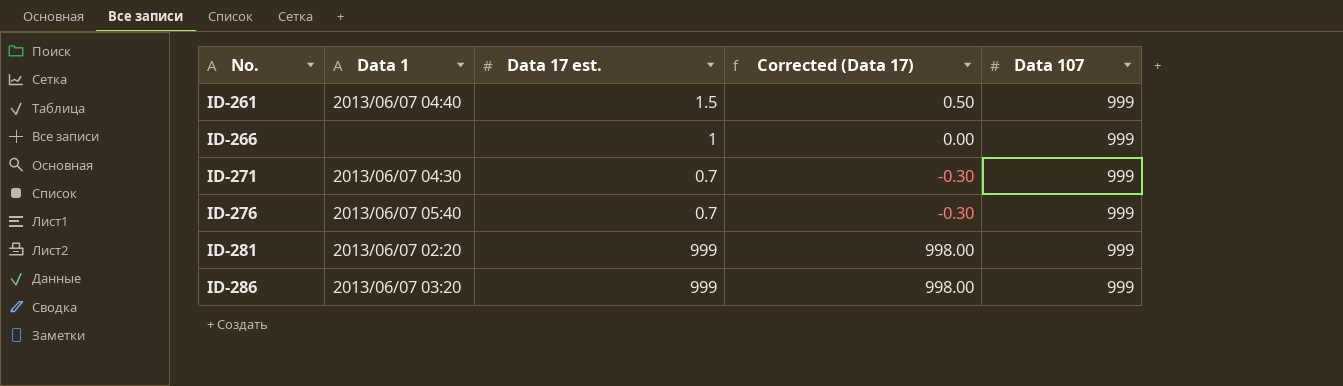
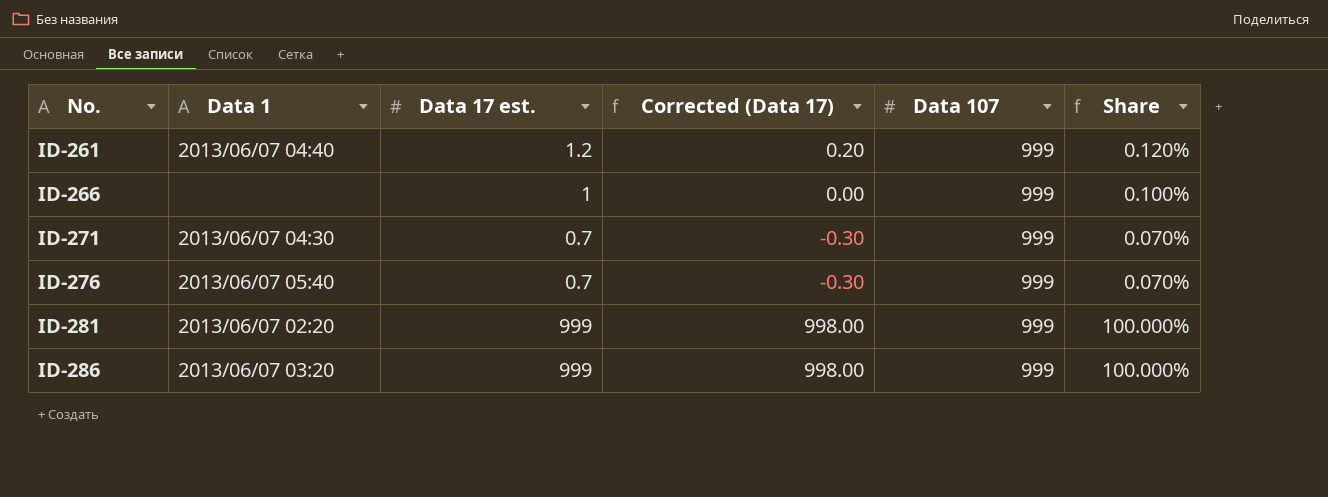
column Share | formula: none -> [Data 17 est.] / [Data 107]
ID-261 | Data 17 est.: 1.5 -> 1.2
ID-261 | Corrected (Data 17): 0.50 -> 0.20

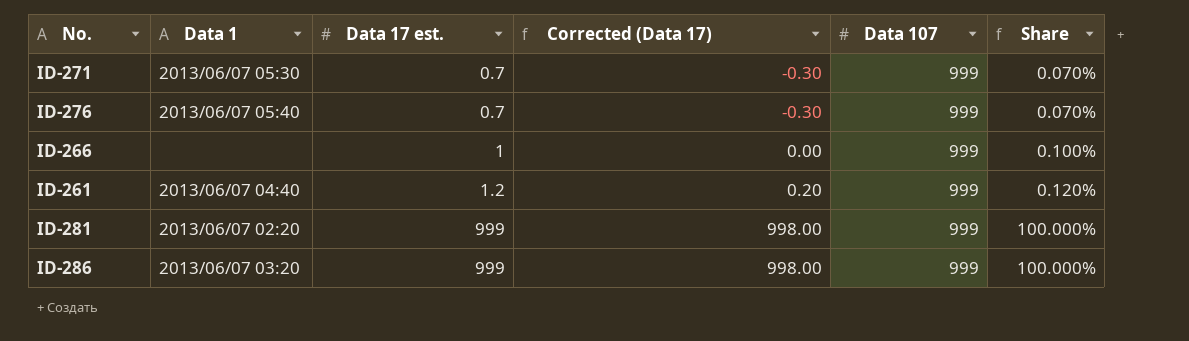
row order: No. ascending -> Data 17 est. ascending
ID-271 | Data 1: 2013/06/07 04:30 -> 2013/06/07 05:30

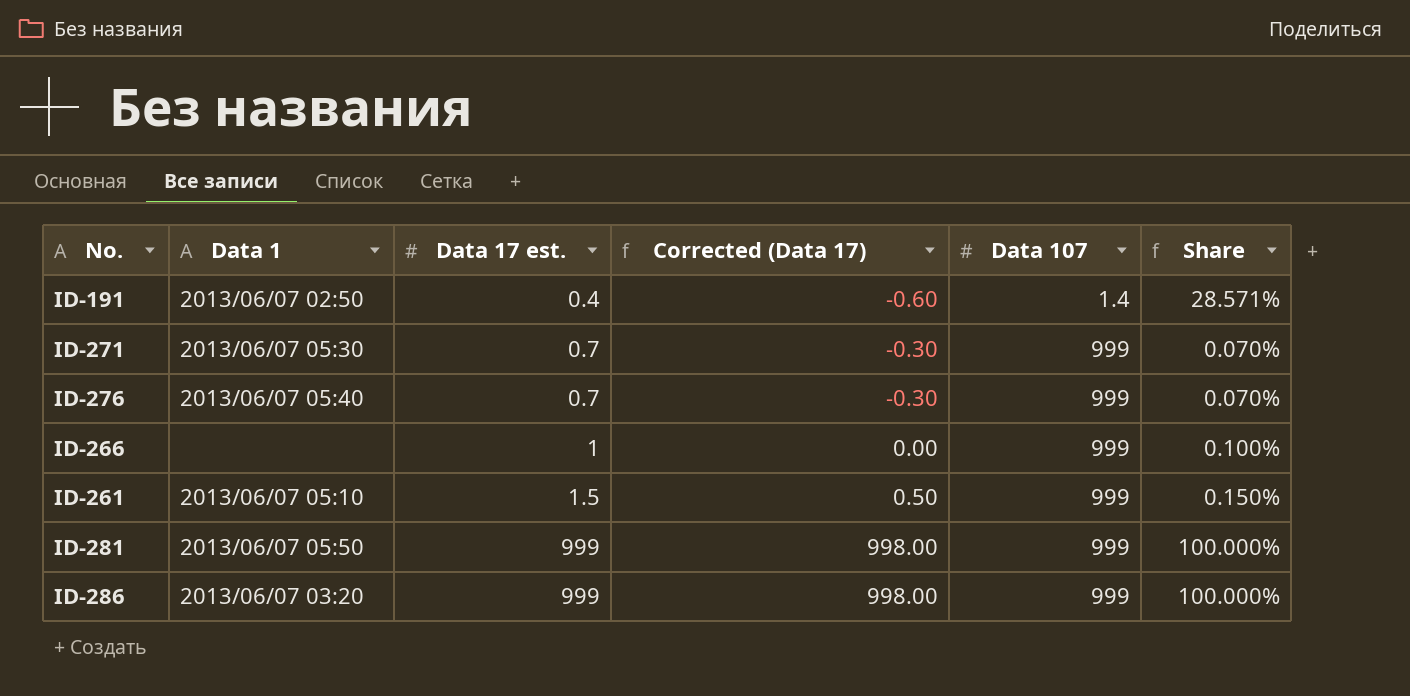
row ID-191: none -> 2013/06/07 02:50 | 0.4 | -0.60 | 1.4 | 28.571%
ID-261 | Data 1: 2013/06/07 04:40 -> 2013/06/07 05:10
ID-261 | Data 17 est.: 1.2 -> 1.5
ID-261 | Corrected (Data 17): 0.20 -> 0.50
ID-261 | Share: 0.120% -> 0.150%
ID-281 | Data 1: 2013/06/07 02:20 -> 2013/06/07 05:50

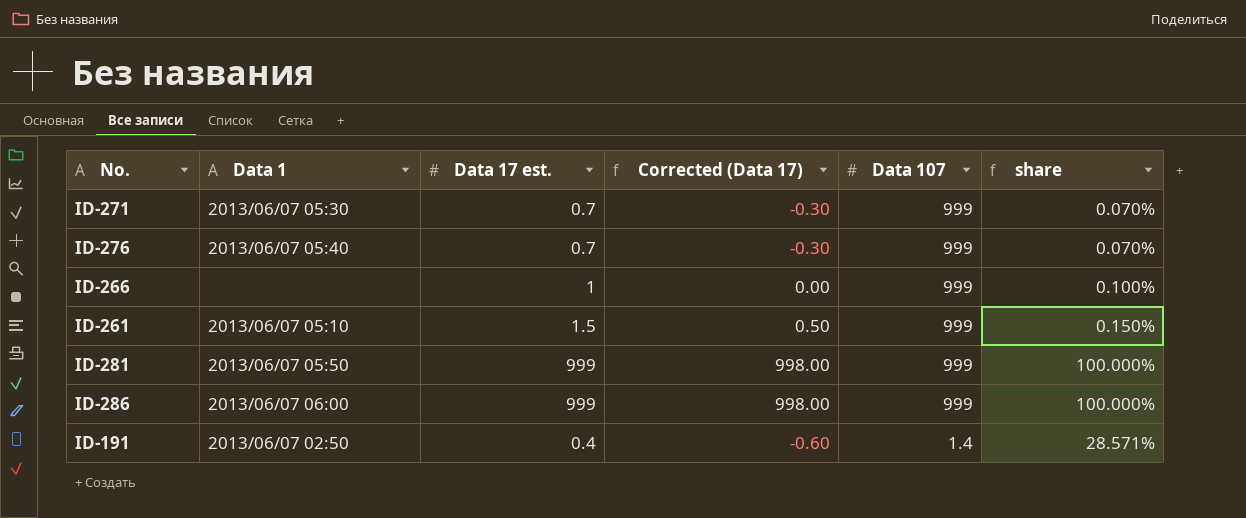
row order: Data 17 est. ascending -> Data 107 descending
column name: Share -> share
ID-286 | Data 1: 2013/06/07 03:20 -> 2013/06/07 06:00

